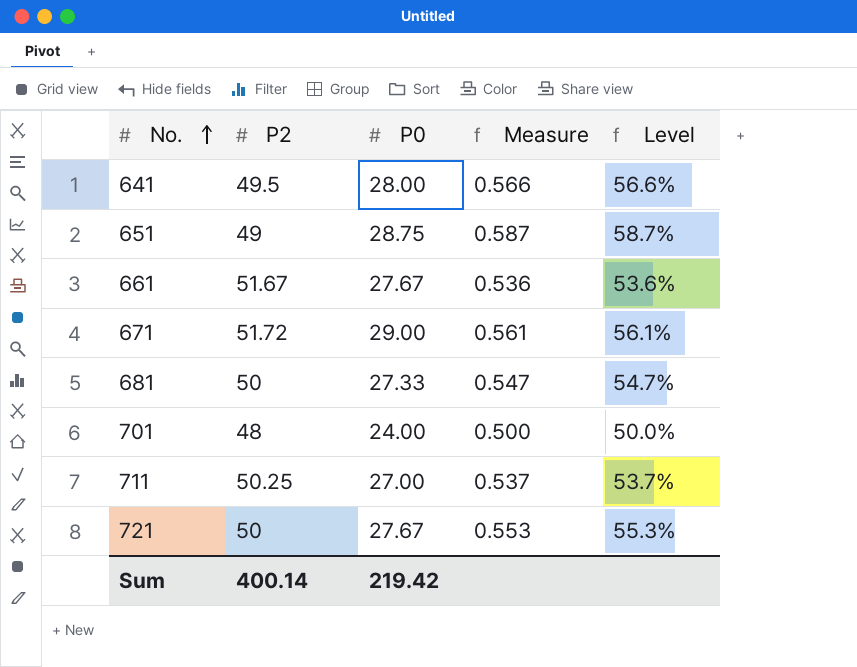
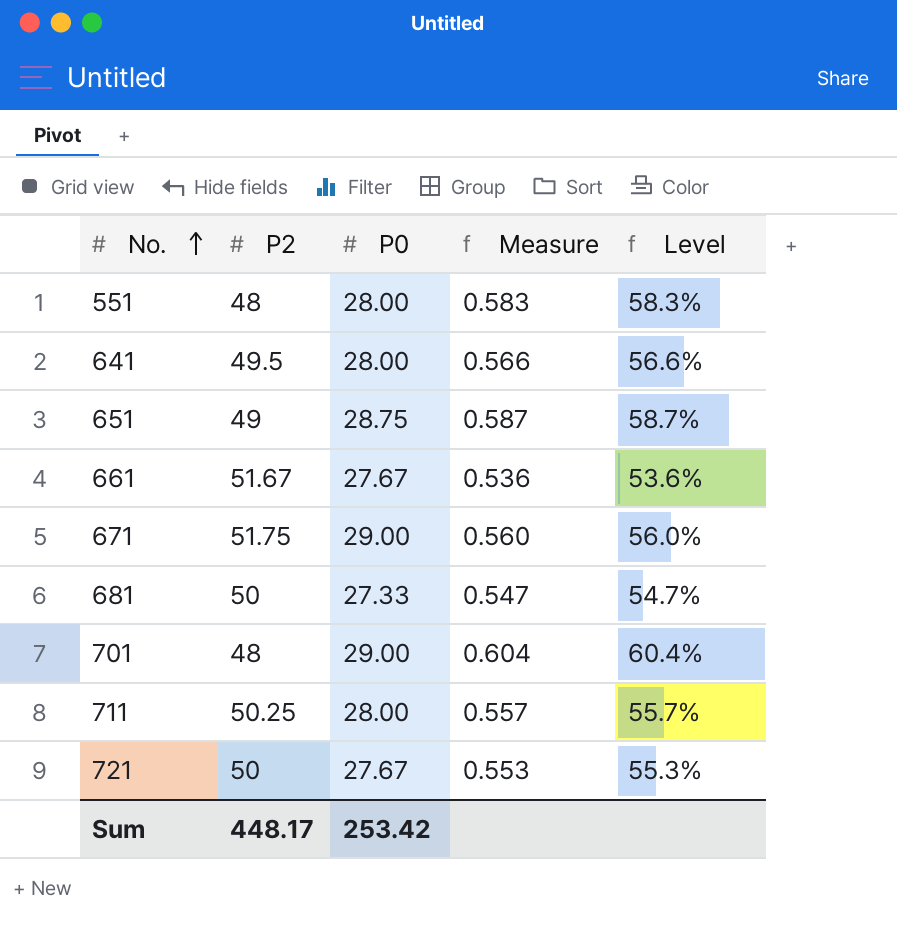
row 551: none -> 48 | 28.00 | 0.583 | 58.3%
671 | P2: 51.72 -> 51.75
671 | Measure: 0.561 -> 0.560
671 | Level: 56.1% -> 56.0%
701 | P0: 24.00 -> 29.00
701 | Measure: 0.500 -> 0.604
701 | Level: 50.0% -> 60.4%
711 | P0: 27.00 -> 28.00
711 | Measure: 0.537 -> 0.557
711 | Level: 53.7% -> 55.7%
Sum | P2: 400.14 -> 448.17
Sum | P0: 219.42 -> 253.42

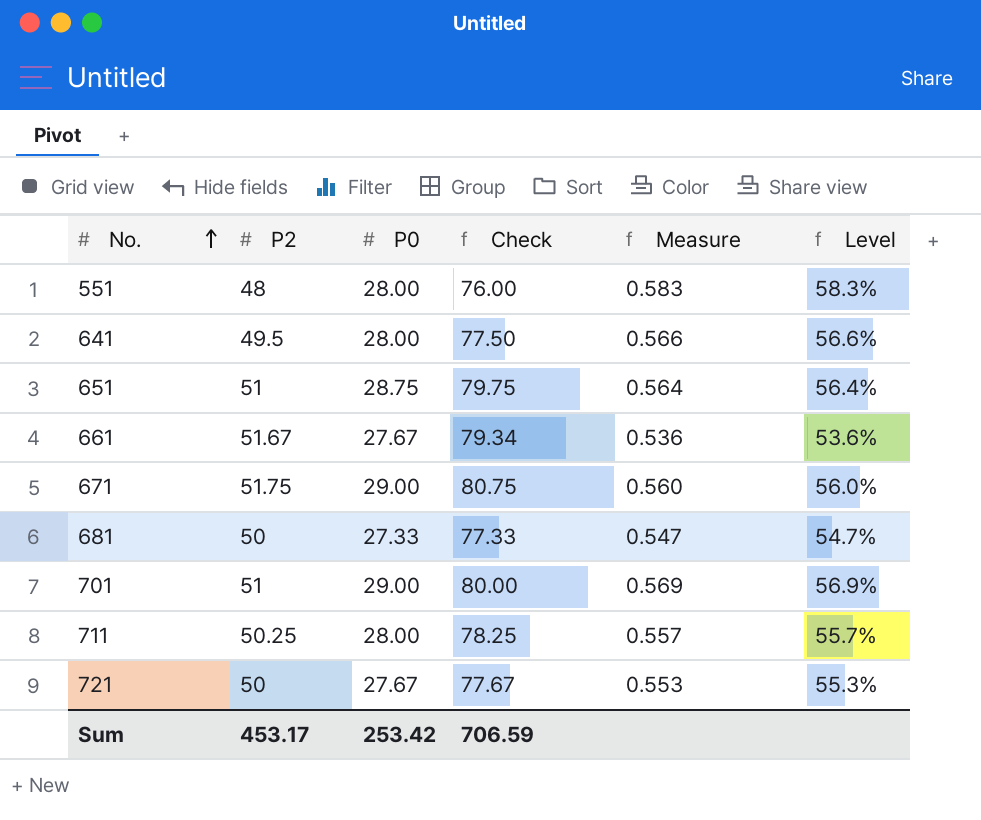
column Check | formula: none -> [P2] + [P0]
651 | P2: 49 -> 51
651 | Measure: 0.587 -> 0.564
651 | Level: 58.7% -> 56.4%
701 | P2: 48 -> 51
701 | Measure: 0.604 -> 0.569
701 | Level: 60.4% -> 56.9%
Sum | P2: 448.17 -> 453.17

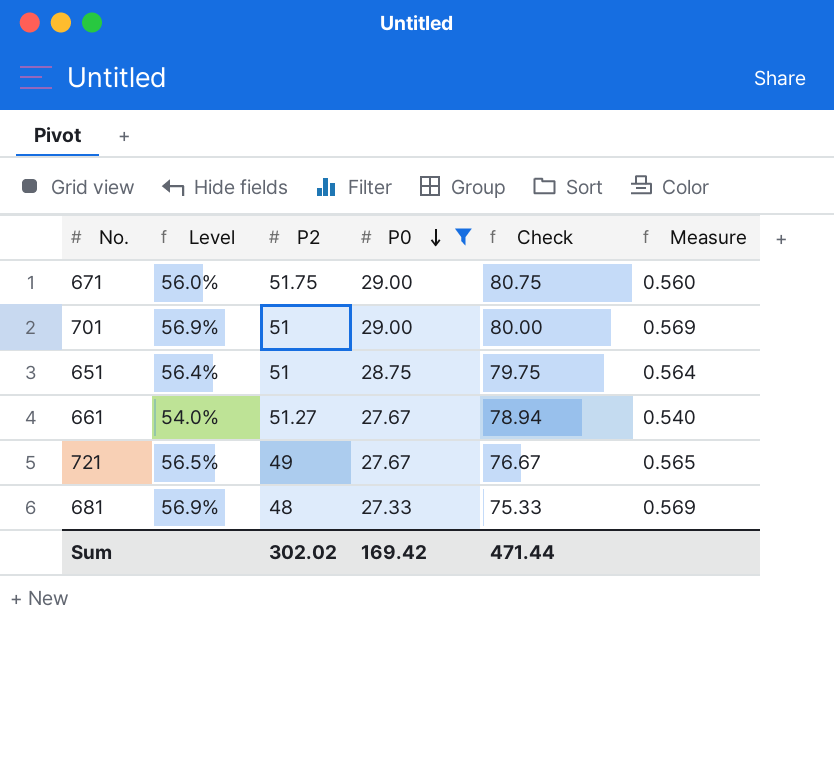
filter: none -> P0 != 28.00
row order: No. ascending -> P0 descending
column Level | position: 6 -> 2
661 | Level: 53.6% -> 54.0%
661 | P2: 51.67 -> 51.27
661 | Check: 79.34 -> 78.94
661 | Measure: 0.536 -> 0.540
721 | Level: 55.3% -> 56.5%
721 | P2: 50 -> 49
721 | Check: 77.67 -> 76.67
721 | Measure: 0.553 -> 0.565
681 | Level: 54.7% -> 56.9%
681 | P2: 50 -> 48
681 | Check: 77.33 -> 75.33
681 | Measure: 0.547 -> 0.569
Sum | P2: 453.17 -> 302.02
Sum | P0: 253.42 -> 169.42
Sum | Check: 706.59 -> 471.44

